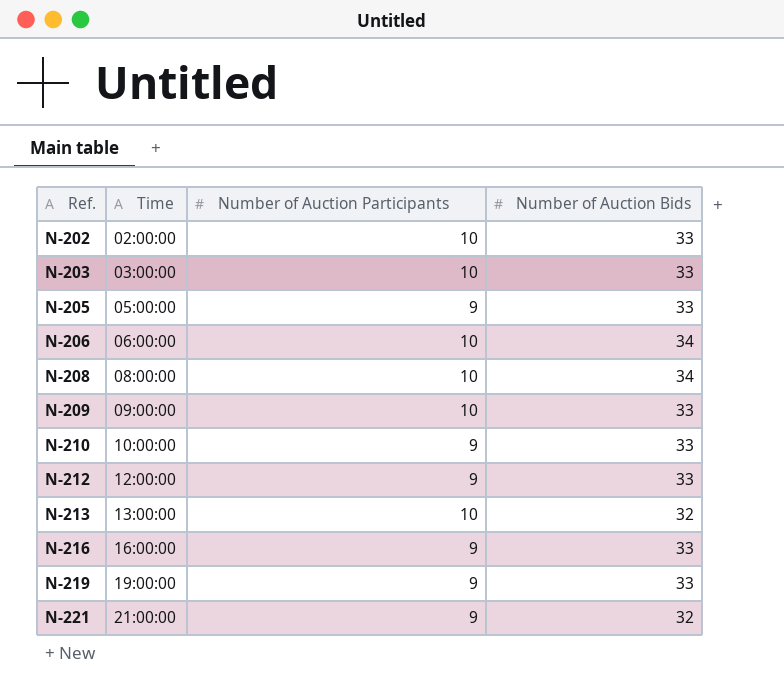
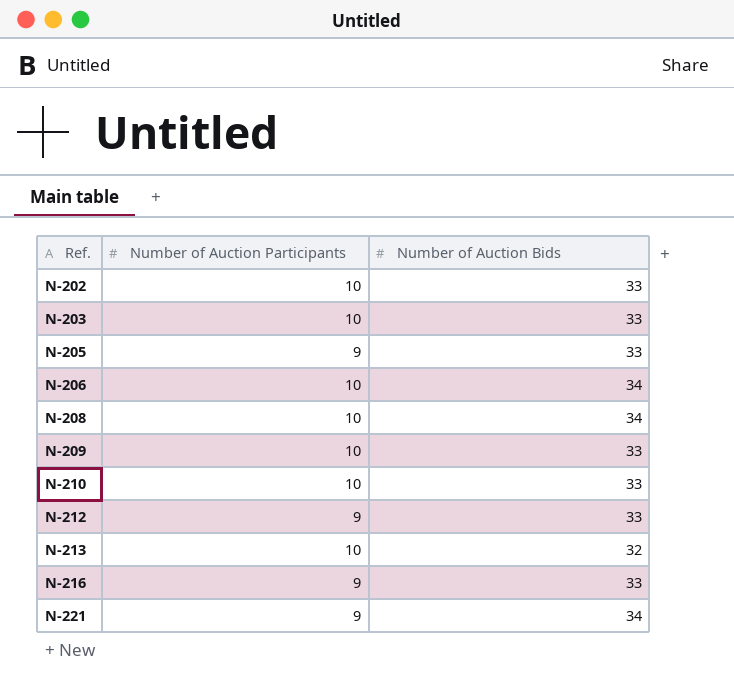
column Time | position: 2 -> none
row N-219: 19:00:00 | 9 | 33 -> none
N-210 | Number of Auction Participants: 9 -> 10
N-221 | Number of Auction Bids: 32 -> 34

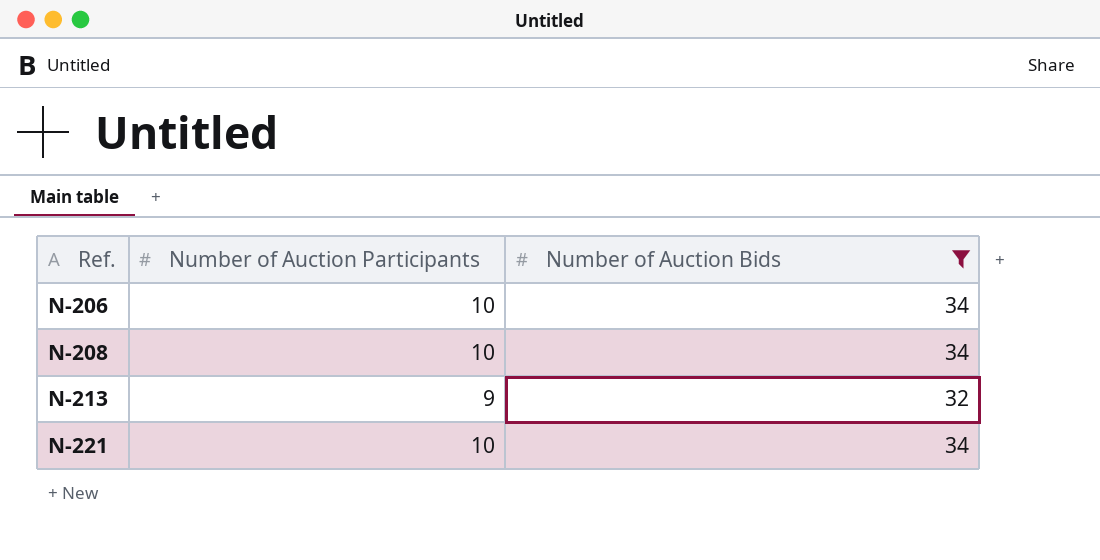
filter: none -> Number of Auction Bids != 33
N-213 | Number of Auction Participants: 10 -> 9
N-221 | Number of Auction Participants: 9 -> 10

